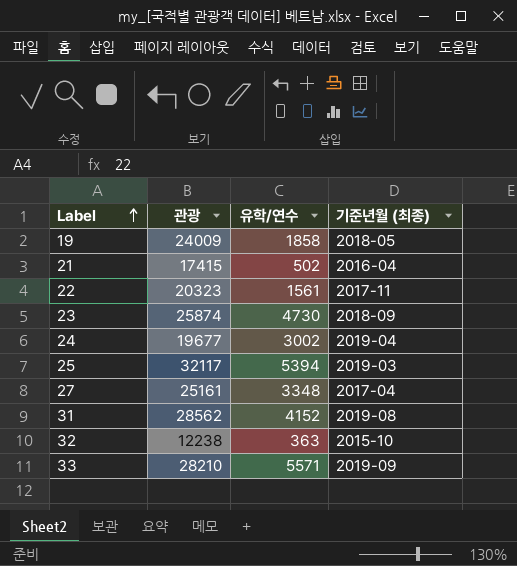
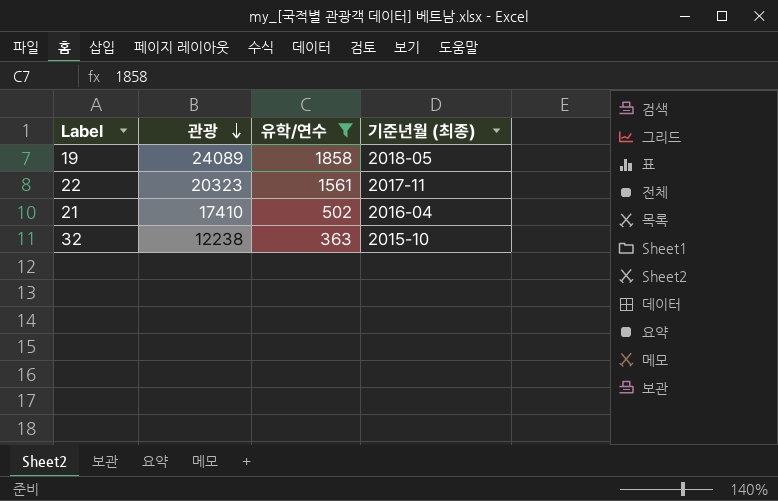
filter: none -> 유학/연수 <= 1858
row order: Label ascending -> 관광 descending
19 | 관광: 24009 -> 24089
21 | 관광: 17415 -> 17410

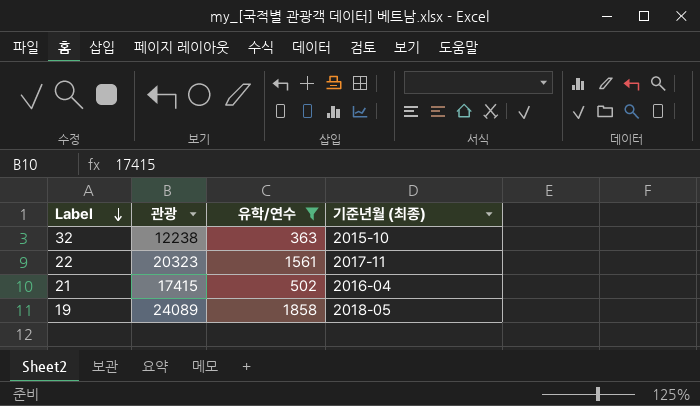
row order: 관광 descending -> Label descending
21 | 관광: 17410 -> 17415

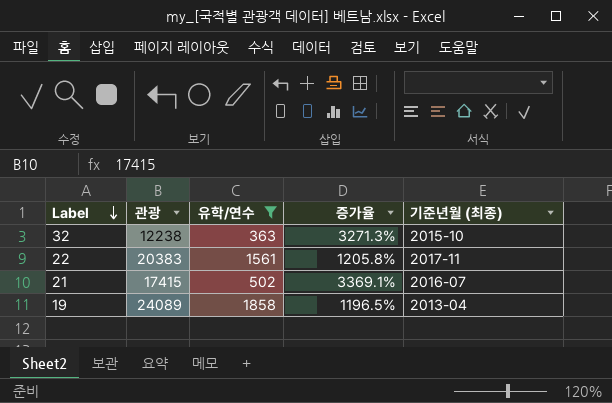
column 증가율 | formula: none -> ([관광] - [유학/연수]) / [유학/연수]
22 | 관광: 20323 -> 20383
21 | 기준년월 (최종): 2016-04 -> 2016-07
19 | 기준년월 (최종): 2018-05 -> 2013-04

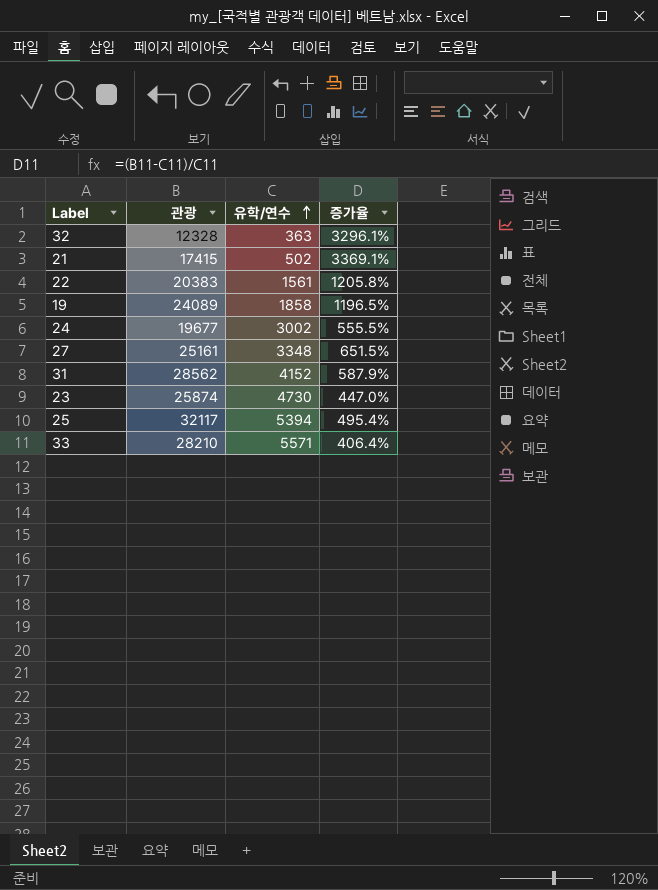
filter: 유학/연수 <= 1858 -> none
row order: Label descending -> 유학/연수 ascending
column 기준년월 (최종) | position: 5 -> none
32 | 관광: 12238 -> 12328
32 | 증가율: 3271.3% -> 3296.1%

